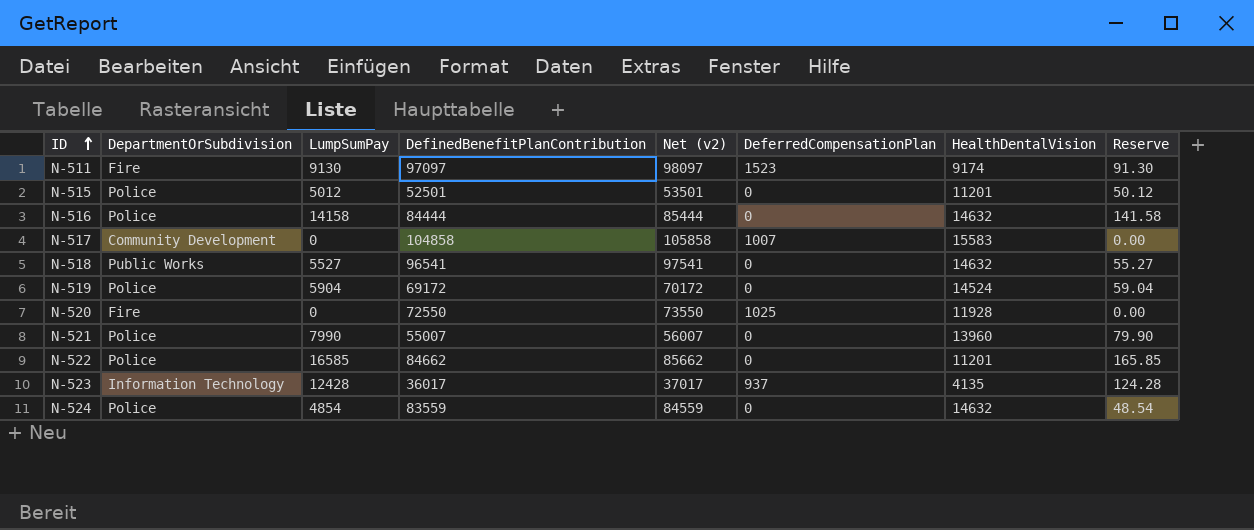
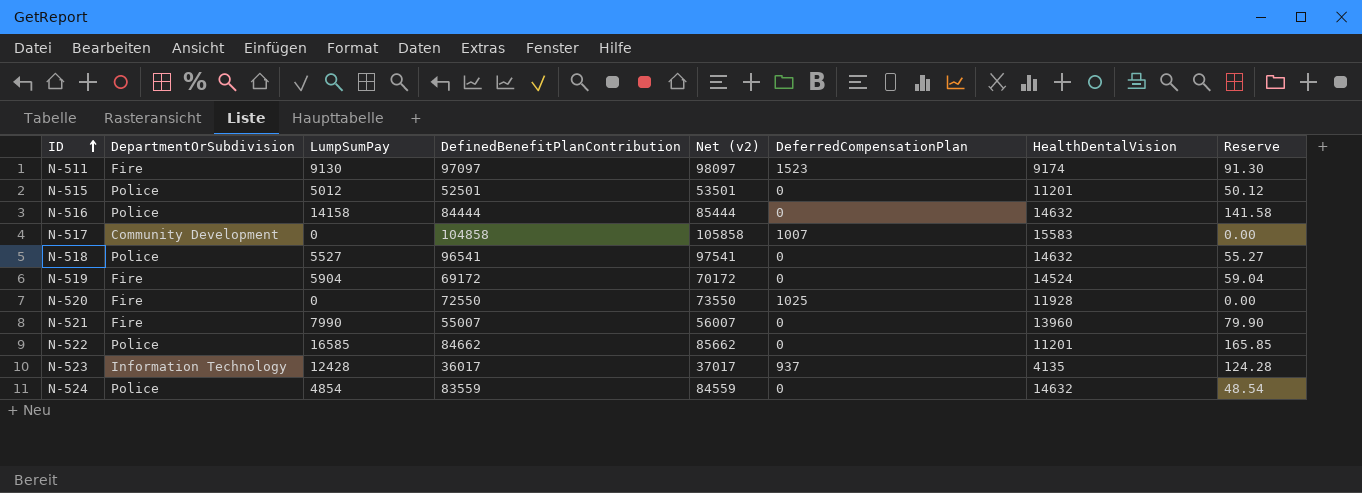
N-518 | DepartmentOrSubdivision: Public Works -> Police
N-519 | DepartmentOrSubdivision: Police -> Fire
N-521 | DepartmentOrSubdivision: Police -> Fire

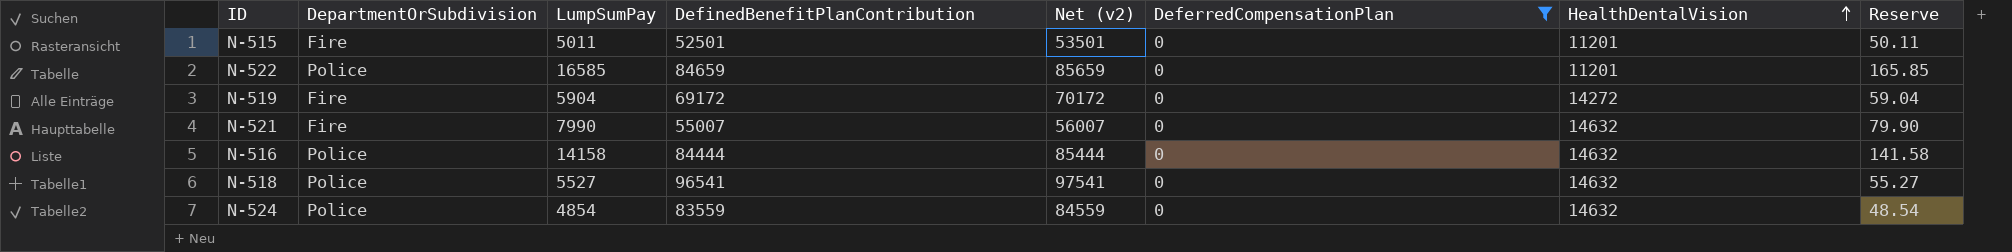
filter: none -> DeferredCompensationPlan = 0
row order: ID ascending -> HealthDentalVision ascending
N-515 | DepartmentOrSubdivision: Police -> Fire
N-515 | LumpSumPay: 5012 -> 5011
N-515 | Reserve: 50.12 -> 50.11
N-522 | DefinedBenefitPlanContribution: 84662 -> 84659
N-522 | Net (v2): 85662 -> 85659
N-519 | HealthDentalVision: 14524 -> 14272
N-521 | HealthDentalVision: 13960 -> 14632

